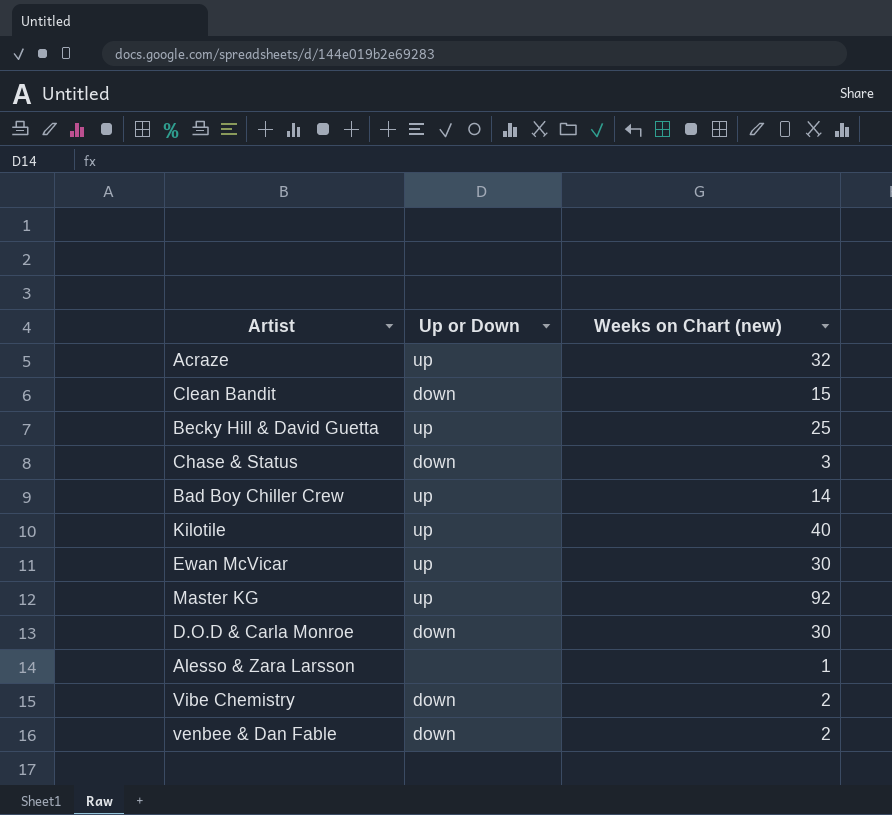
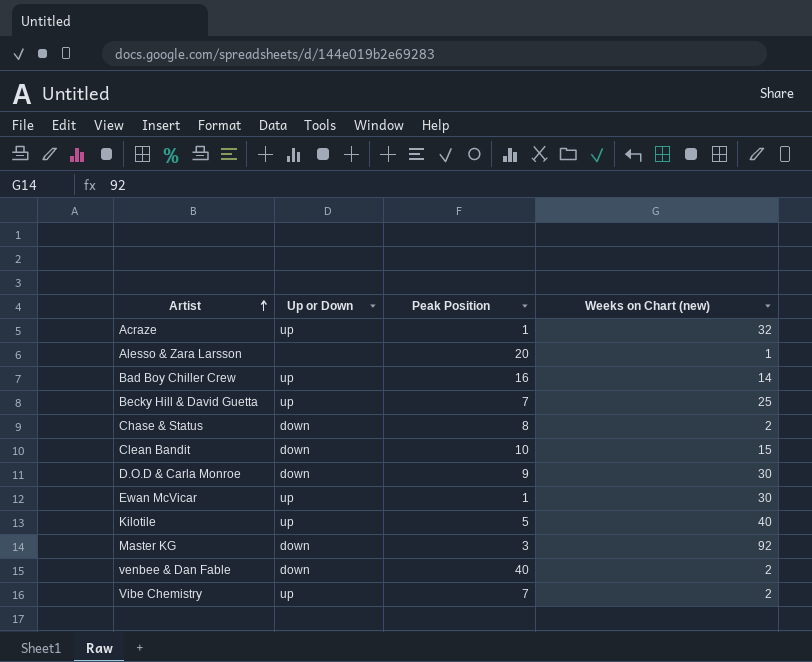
row order: none -> Artist ascending
column Peak Position | position: none -> 3
Chase & Status | Weeks on Chart (new): 3 -> 2
Master KG | Up or Down: up -> down
Vibe Chemistry | Up or Down: down -> up

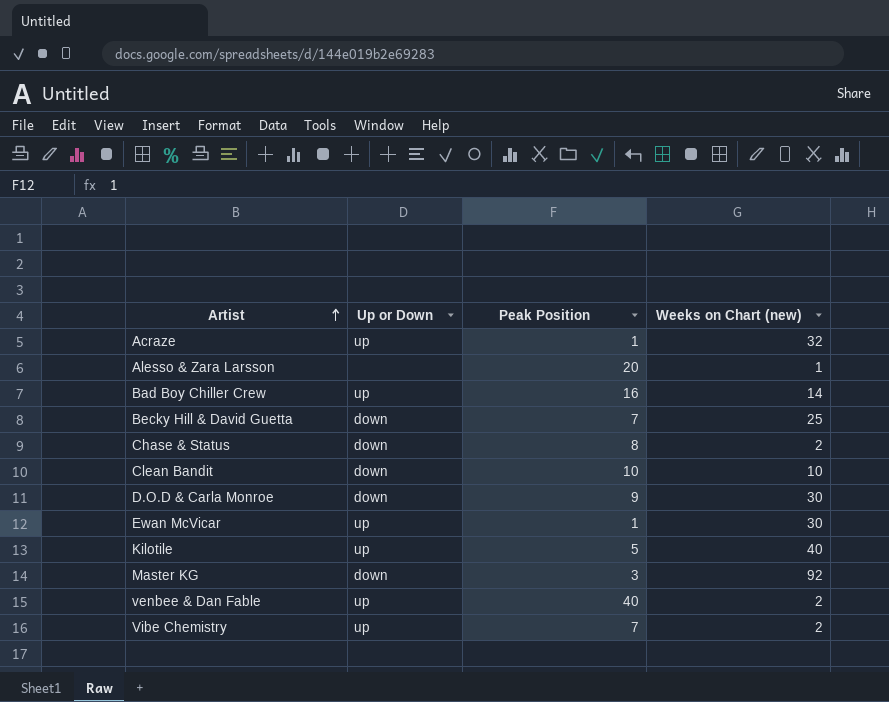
Becky Hill & David Guetta | Up or Down: up -> down
Clean Bandit | Weeks on Chart (new): 15 -> 10
venbee & Dan Fable | Up or Down: down -> up

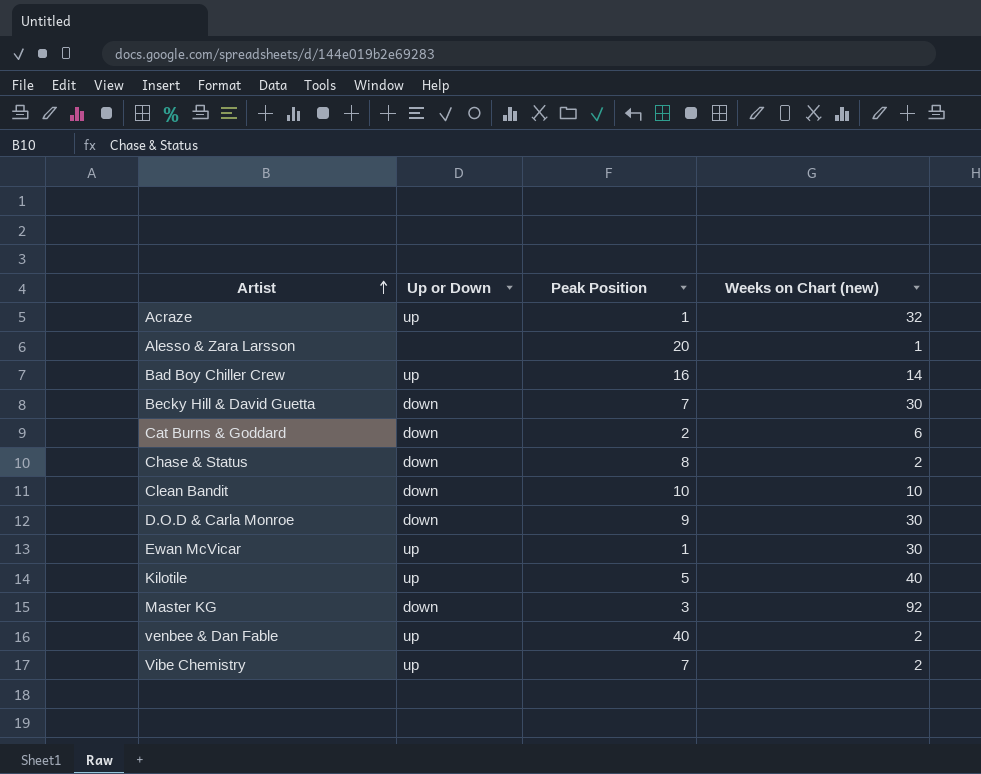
Becky Hill & David Guetta | Weeks on Chart (new): 25 -> 30
row Cat Burns & Goddard: none -> down | 2 | 6

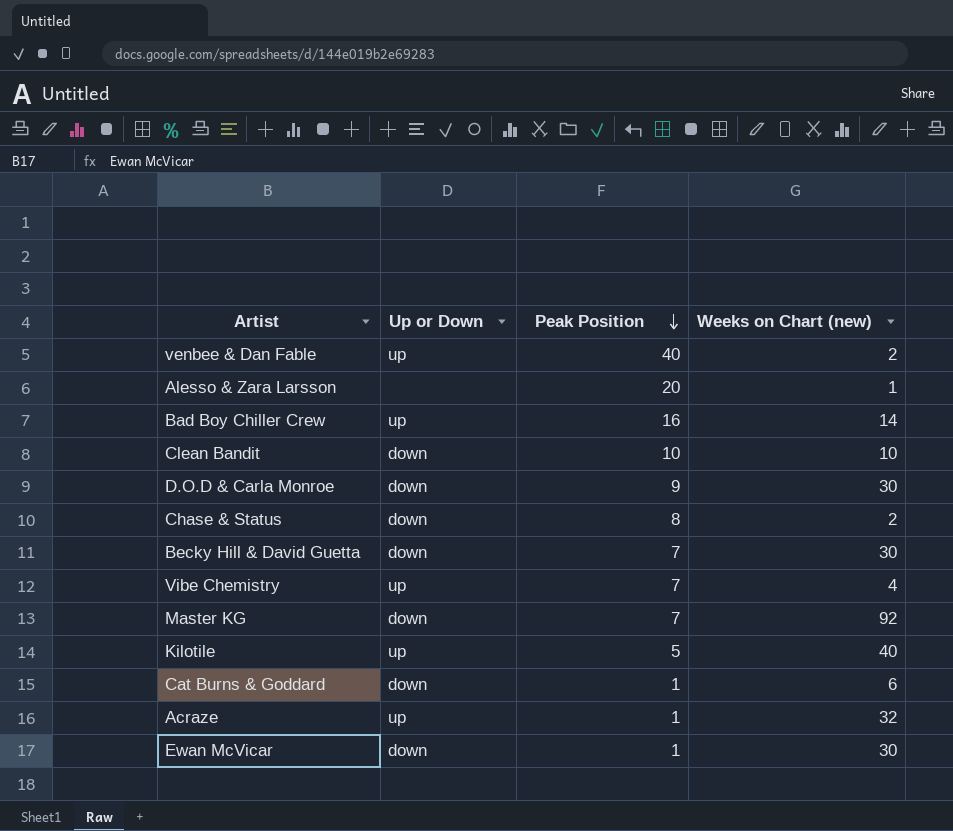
row order: Artist ascending -> Peak Position descending
Vibe Chemistry | Weeks on Chart (new): 2 -> 4
Master KG | Peak Position: 3 -> 7
Cat Burns & Goddard | Peak Position: 2 -> 1
Ewan McVicar | Up or Down: up -> down

